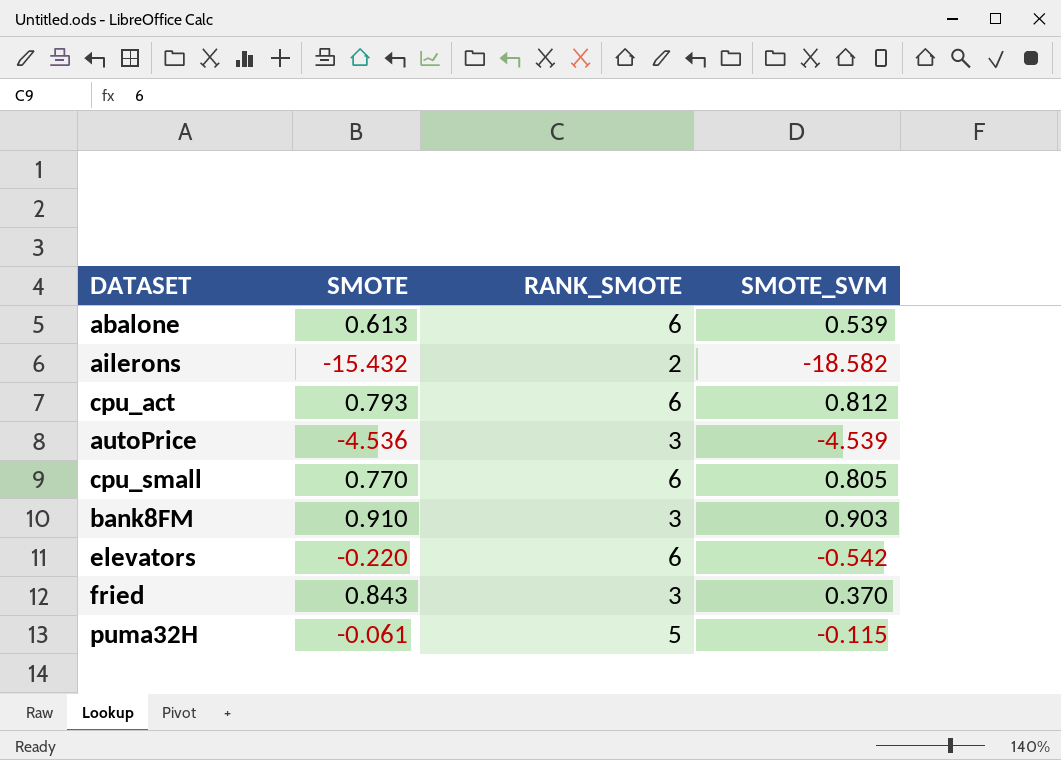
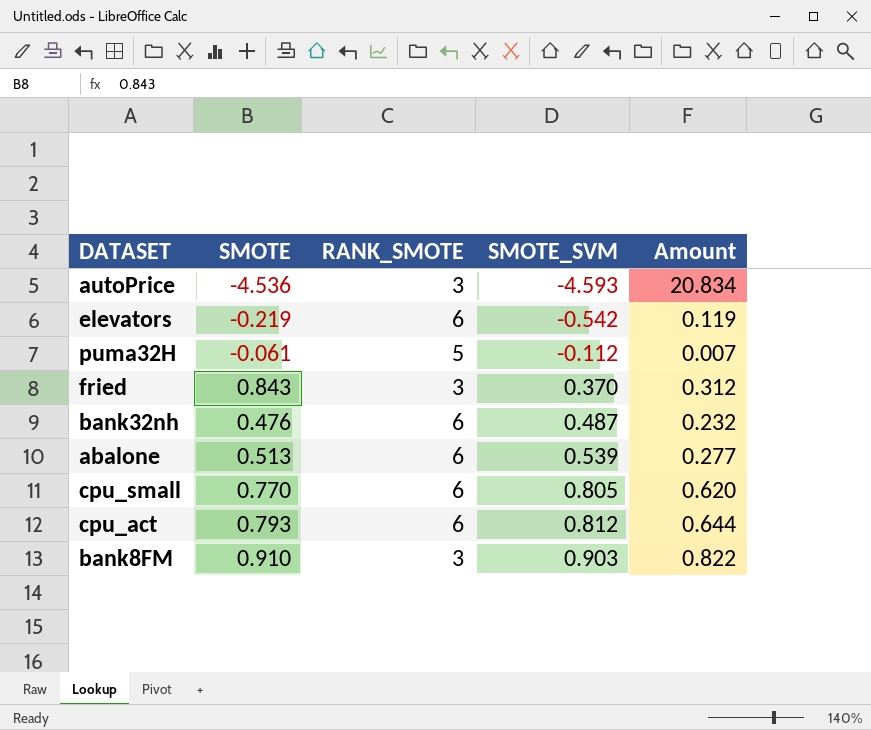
row order: none -> SMOTE_SVM ascending
column Amount | formula: none -> [SMOTE] * [SMOTE_SVM]
row ailerons: -15.432 | 2 | -18.582 -> none
autoPrice | SMOTE_SVM: -4.539 -> -4.593
elevators | SMOTE: -0.220 -> -0.219
puma32H | SMOTE_SVM: -0.115 -> -0.112
row bank32nh: none -> 0.476 | 6 | 0.487 | 0.232
abalone | SMOTE: 0.613 -> 0.513

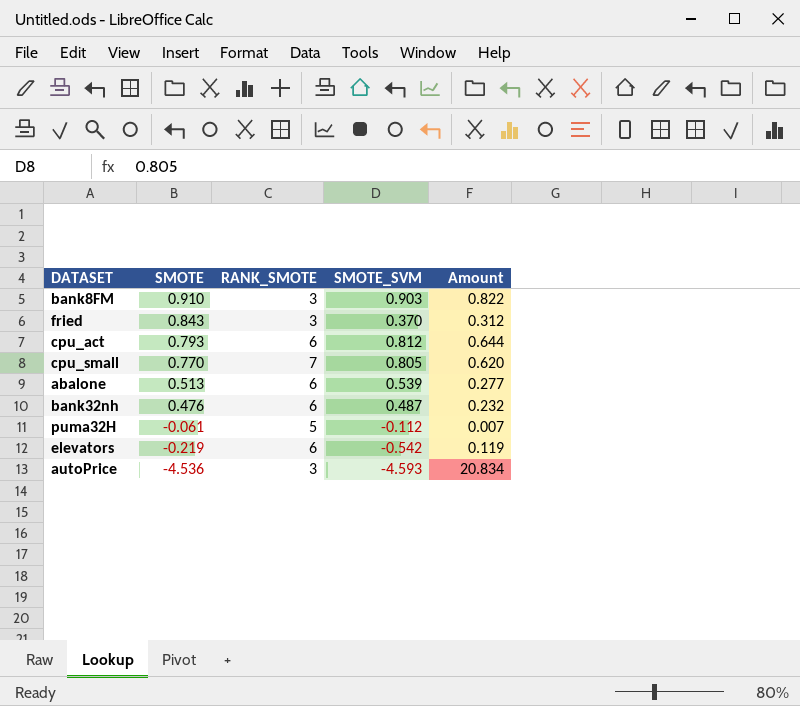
row order: SMOTE_SVM ascending -> SMOTE descending
cpu_small | RANK_SMOTE: 6 -> 7

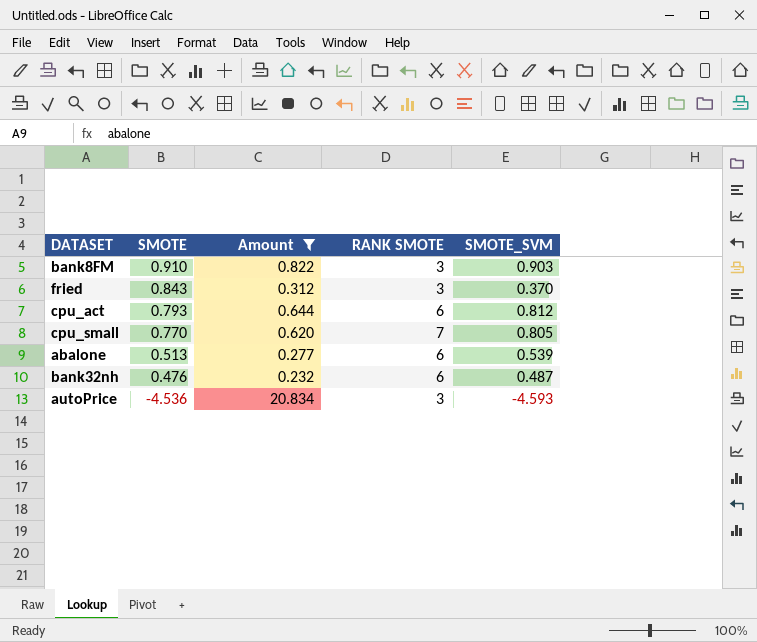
filter: none -> Amount >= 0.232
column Amount | position: 5 -> 3
column name: RANK_SMOTE -> RANK SMOTE

